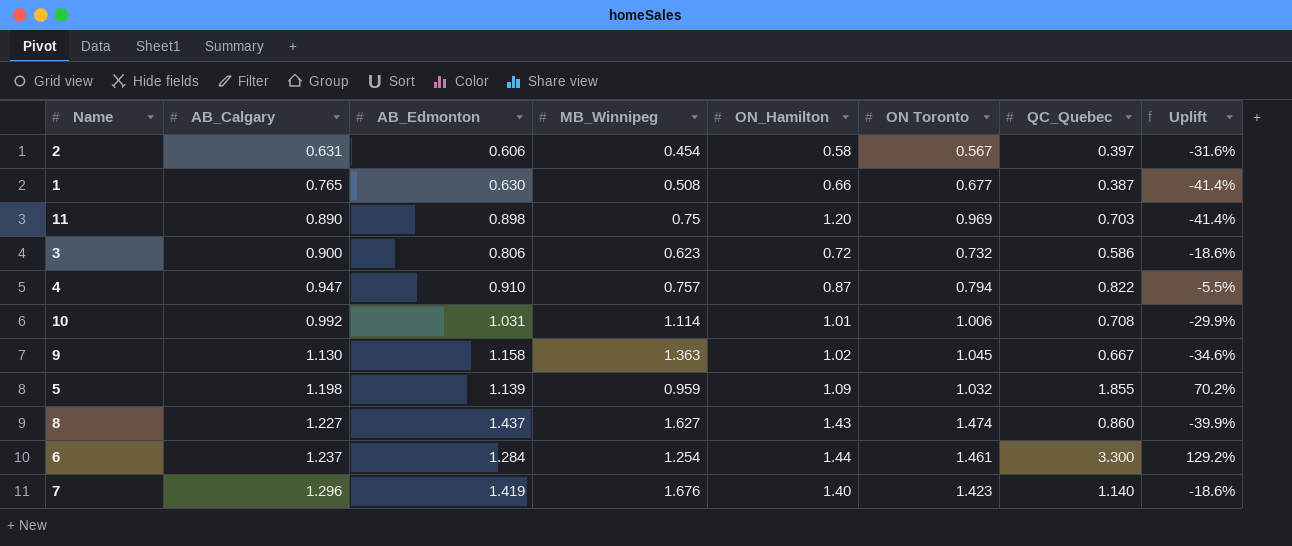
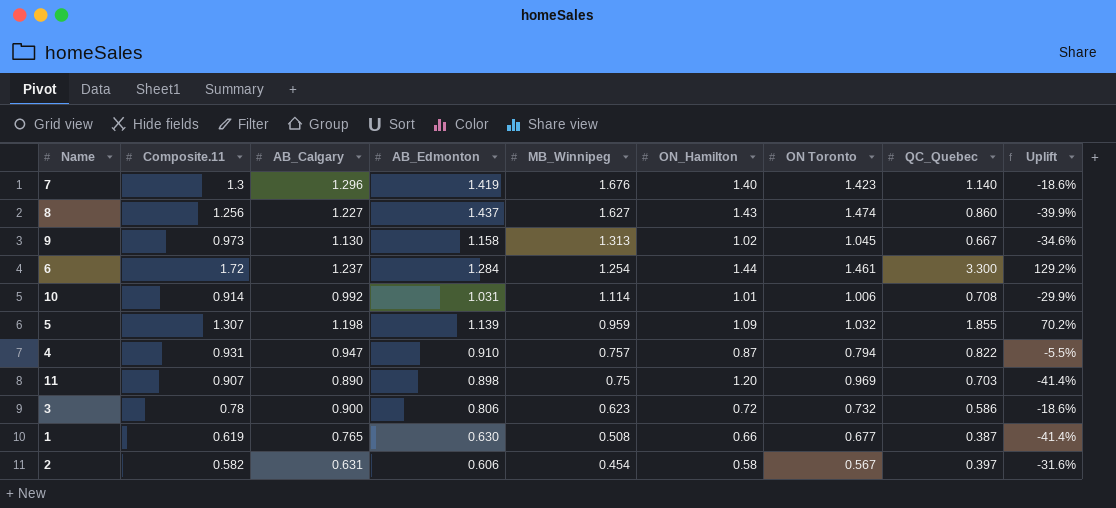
row order: AB_Calgary ascending -> MB_Winnipeg descending
column Composite.11 | position: none -> 2
9 | MB_Winnipeg: 1.363 -> 1.313

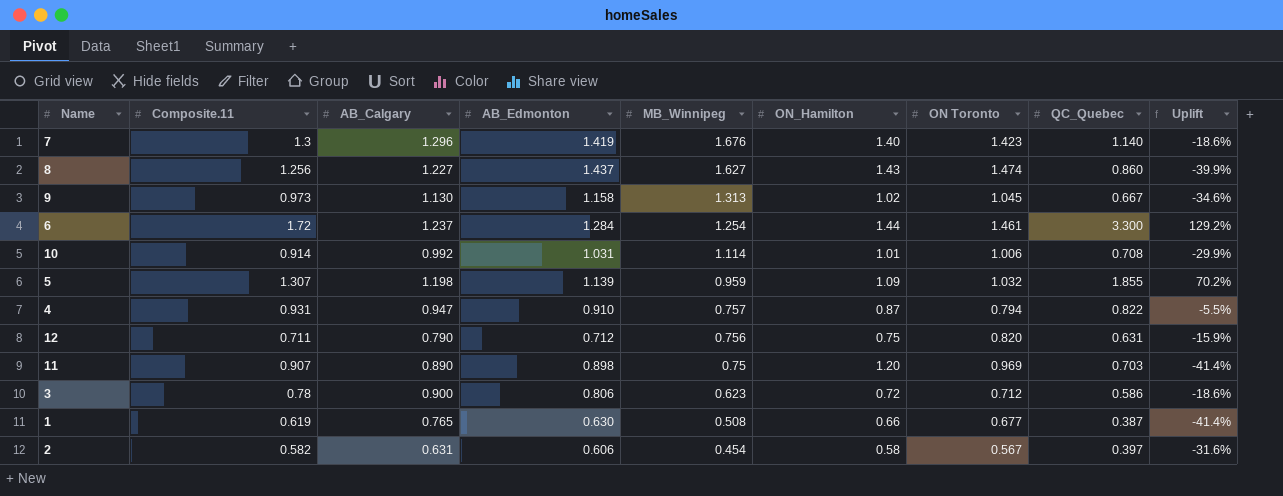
row 12: none -> 0.711 | 0.790 | 0.712 | 0.756 | 0.75 | 0.820 | 0.631 | -15.9%
3 | ON Toronto: 0.732 -> 0.712

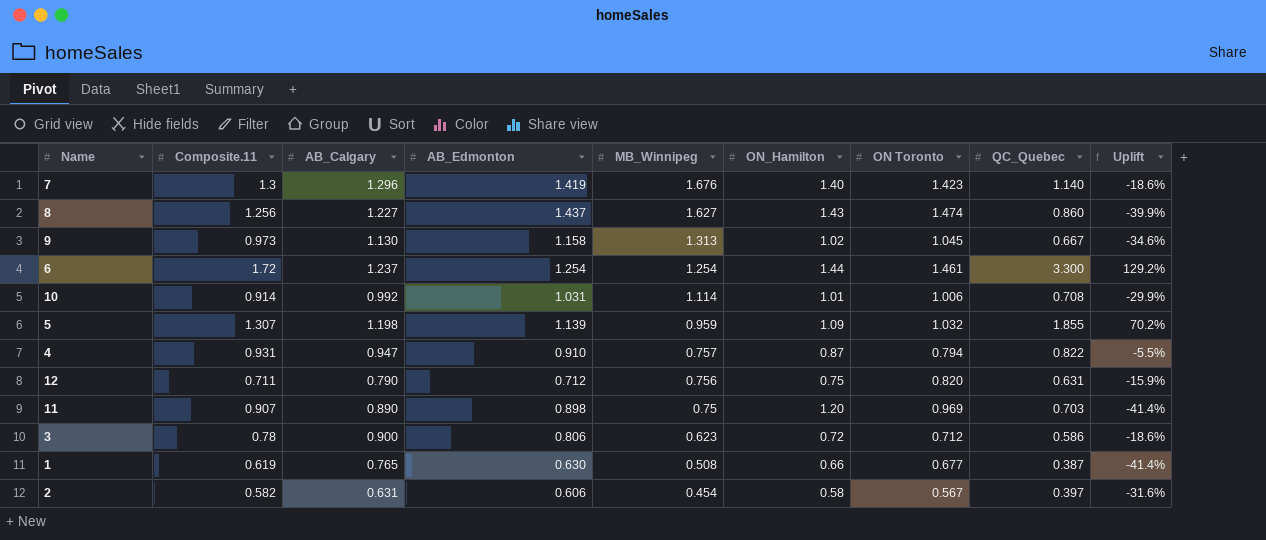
6 | AB_Edmonton: 1.284 -> 1.254

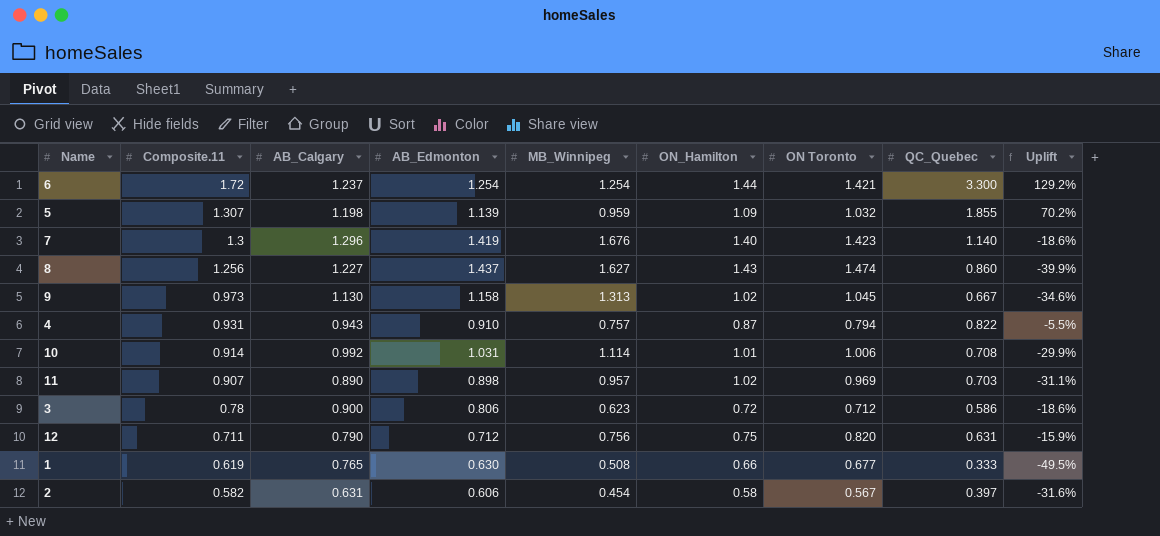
row order: MB_Winnipeg descending -> Composite.11 descending
6 | ON Toronto: 1.461 -> 1.421
4 | AB_Calgary: 0.947 -> 0.943
11 | MB_Winnipeg: 0.75 -> 0.957
11 | ON_Hamilton: 1.20 -> 1.02
11 | Uplift: -41.4% -> -31.1%
1 | QC_Quebec: 0.387 -> 0.333
1 | Uplift: -41.4% -> -49.5%

